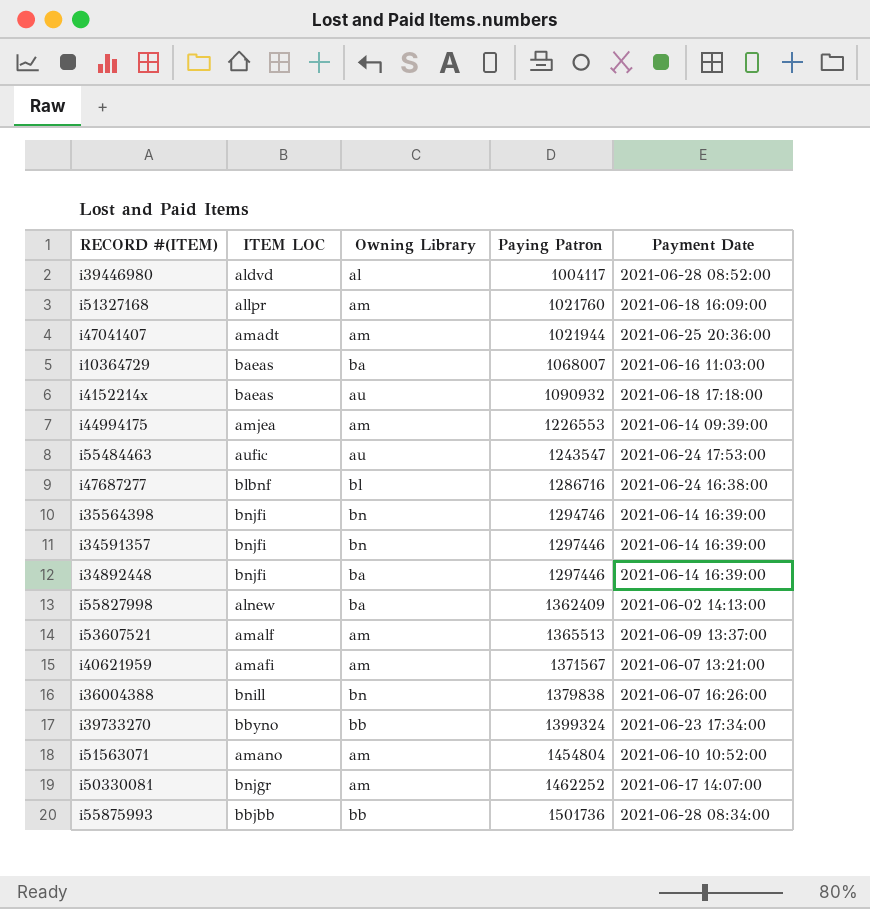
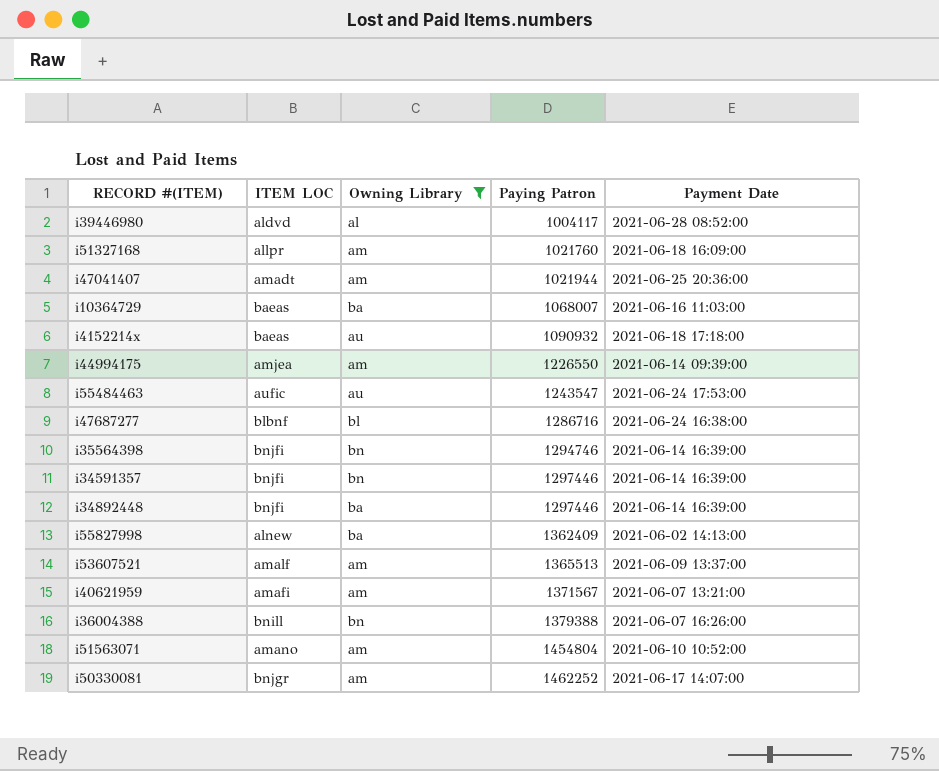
filter: none -> Owning Library != bb
i44994175 | Paying Patron: 1226553 -> 1226550
i36004388 | Paying Patron: 1379838 -> 1379388

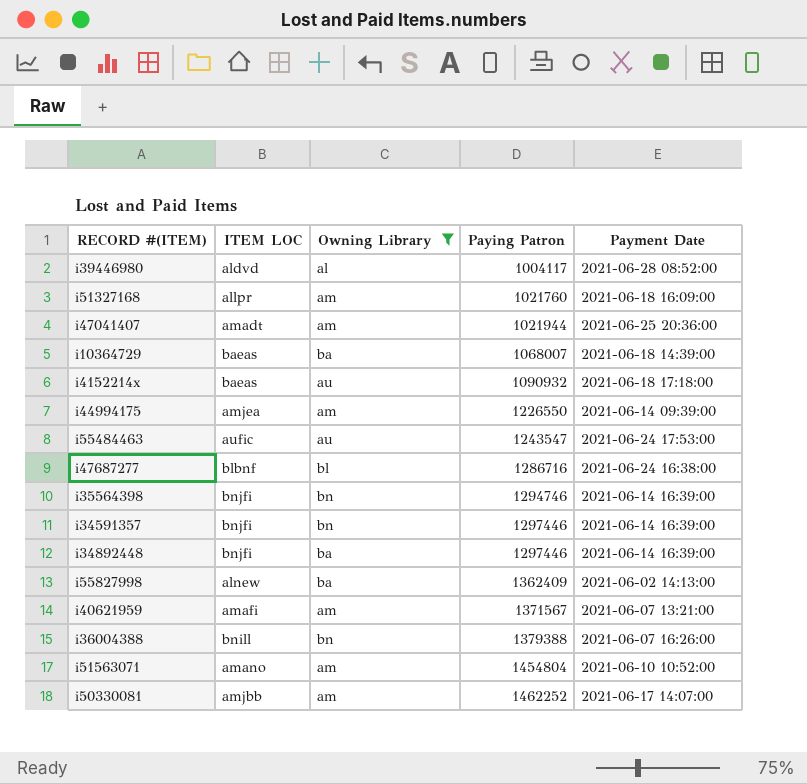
row i53607521: amalf | am | 1365513 | 2021-06-09 13:37:00 -> none
i10364729 | Payment Date: 2021-06-16 11:03:00 -> 2021-06-18 14:39:00
i50330081 | ITEM LOC: bnjgr -> amjbb

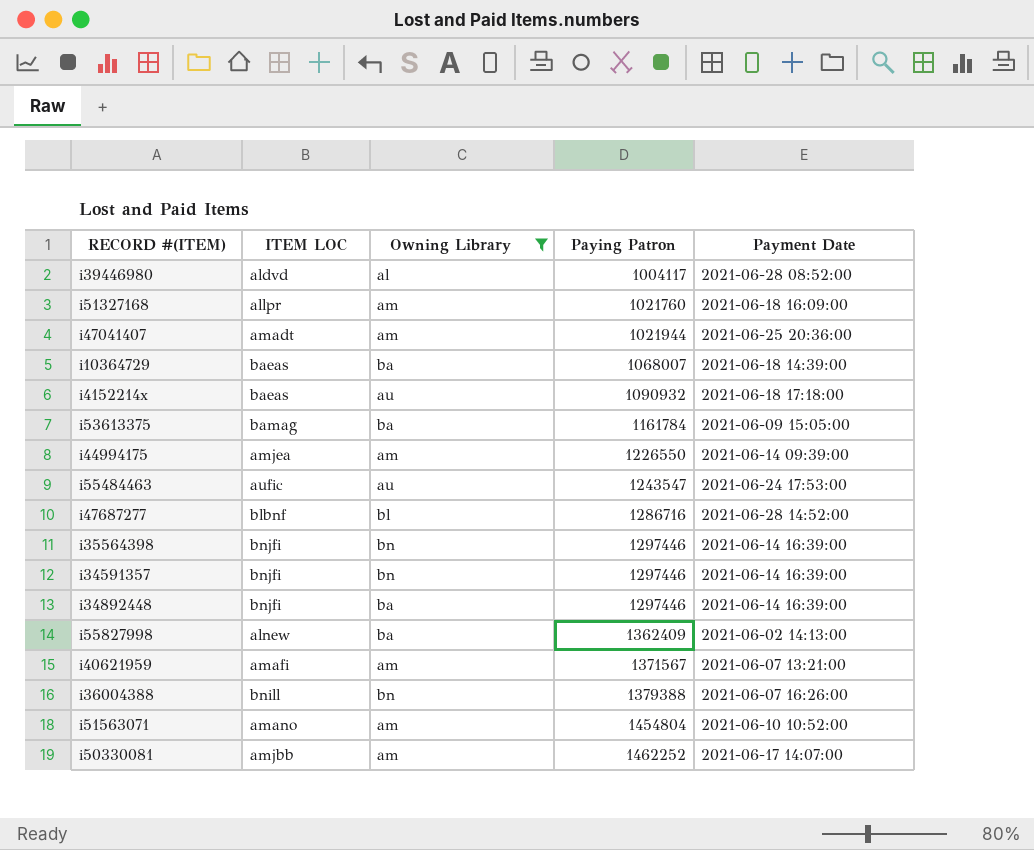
row i53613375: none -> bamag | ba | 1161784 | 2021-06-09 15:05:00
i47687277 | Payment Date: 2021-06-24 16:38:00 -> 2021-06-28 14:52:00
i35564398 | Paying Patron: 1294746 -> 1297446

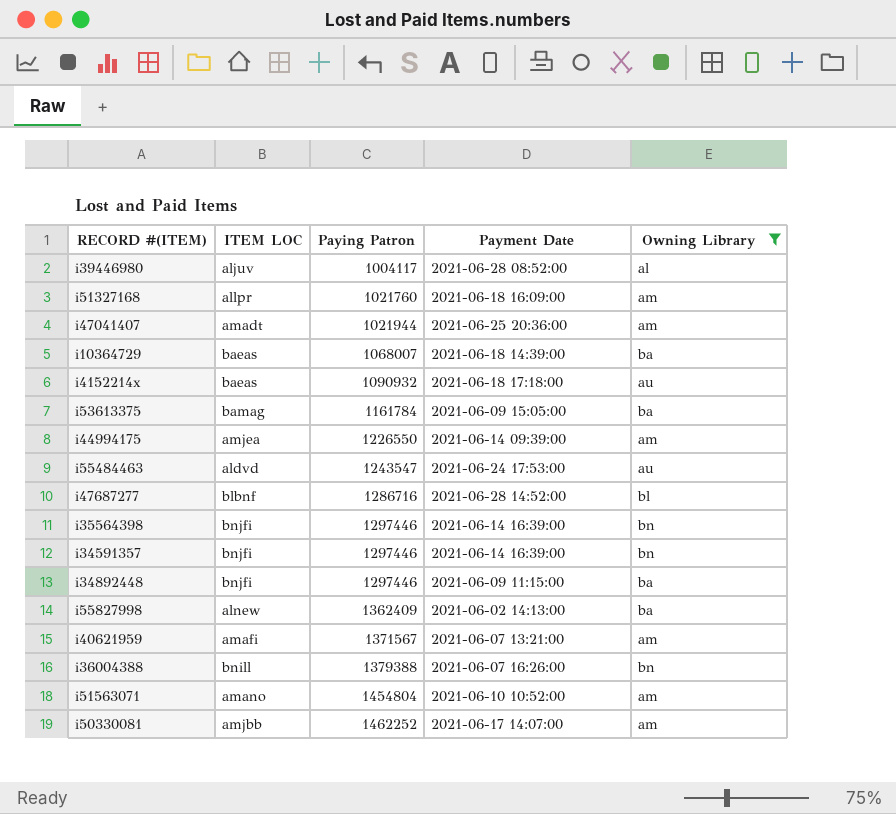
column Owning Library | position: 3 -> 5
i39446980 | ITEM LOC: aldvd -> aljuv
i55484463 | ITEM LOC: aufic -> aldvd
i34892448 | Payment Date: 2021-06-14 16:39:00 -> 2021-06-09 11:15:00

